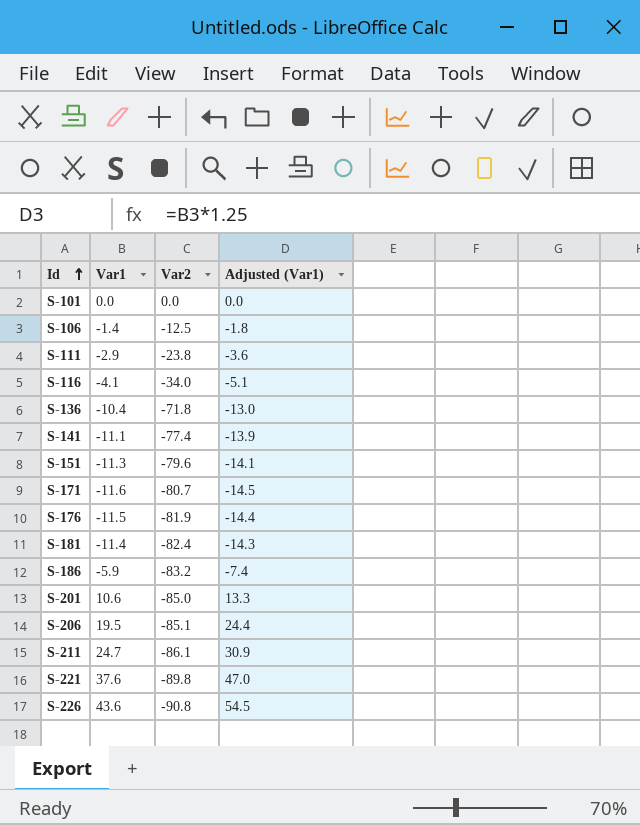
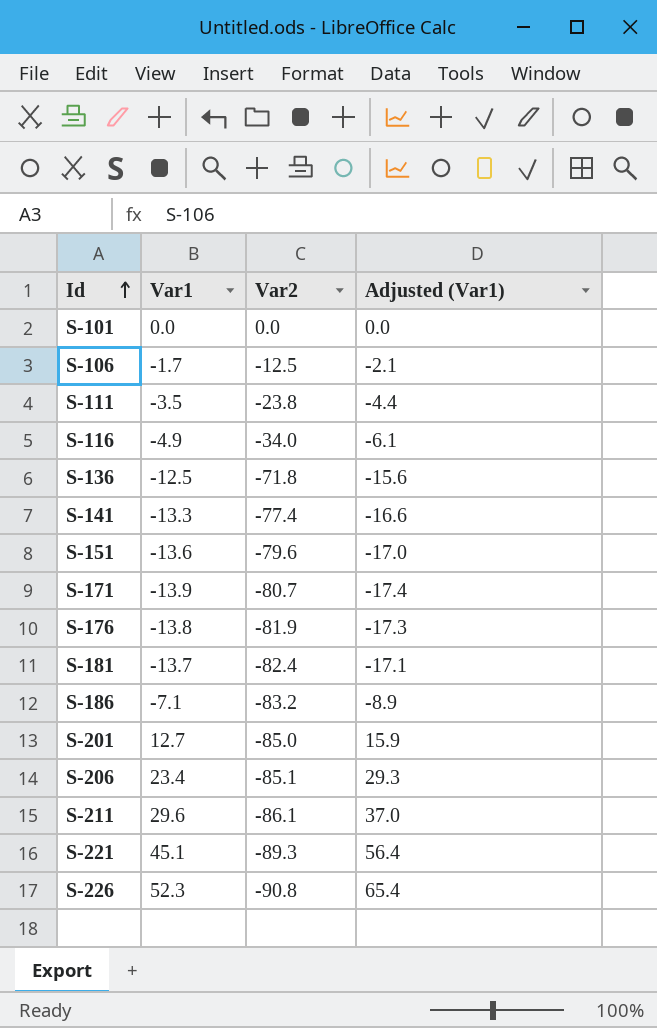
S-106 | Var1: -1.4 -> -1.7
S-106 | Adjusted (Var1): -1.8 -> -2.1
S-111 | Var1: -2.9 -> -3.5
S-111 | Adjusted (Var1): -3.6 -> -4.4
S-116 | Var1: -4.1 -> -4.9
S-116 | Adjusted (Var1): -5.1 -> -6.1
S-136 | Var1: -10.4 -> -12.5
S-136 | Adjusted (Var1): -13.0 -> -15.6
S-141 | Var1: -11.1 -> -13.3
S-141 | Adjusted (Var1): -13.9 -> -16.6
S-151 | Var1: -11.3 -> -13.6
S-151 | Adjusted (Var1): -14.1 -> -17.0
S-171 | Var1: -11.6 -> -13.9
S-171 | Adjusted (Var1): -14.5 -> -17.4
S-176 | Var1: -11.5 -> -13.8
S-176 | Adjusted (Var1): -14.4 -> -17.3
S-181 | Var1: -11.4 -> -13.7
S-181 | Adjusted (Var1): -14.3 -> -17.1
S-186 | Var1: -5.9 -> -7.1
S-186 | Adjusted (Var1): -7.4 -> -8.9
S-201 | Var1: 10.6 -> 12.7
S-201 | Adjusted (Var1): 13.3 -> 15.9
S-206 | Var1: 19.5 -> 23.4
S-206 | Adjusted (Var1): 24.4 -> 29.3
S-211 | Var1: 24.7 -> 29.6
S-211 | Adjusted (Var1): 30.9 -> 37.0
S-221 | Var1: 37.6 -> 45.1
S-221 | Var2: -89.8 -> -89.3
S-221 | Adjusted (Var1): 47.0 -> 56.4
S-226 | Var1: 43.6 -> 52.3
S-226 | Adjusted (Var1): 54.5 -> 65.4

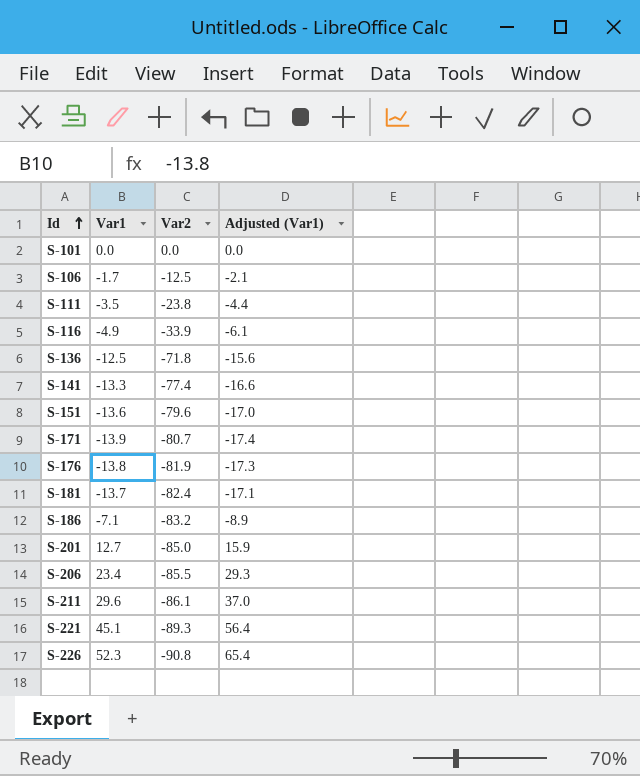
S-116 | Var2: -34.0 -> -33.9
S-206 | Var2: -85.1 -> -85.5

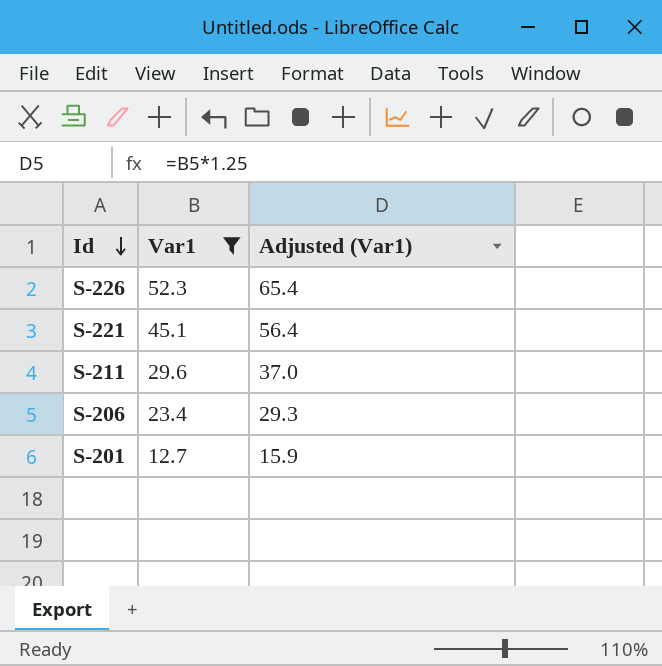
filter: none -> Var1 >= 12.7
row order: Id ascending -> Id descending
column Var2 | position: 3 -> none

